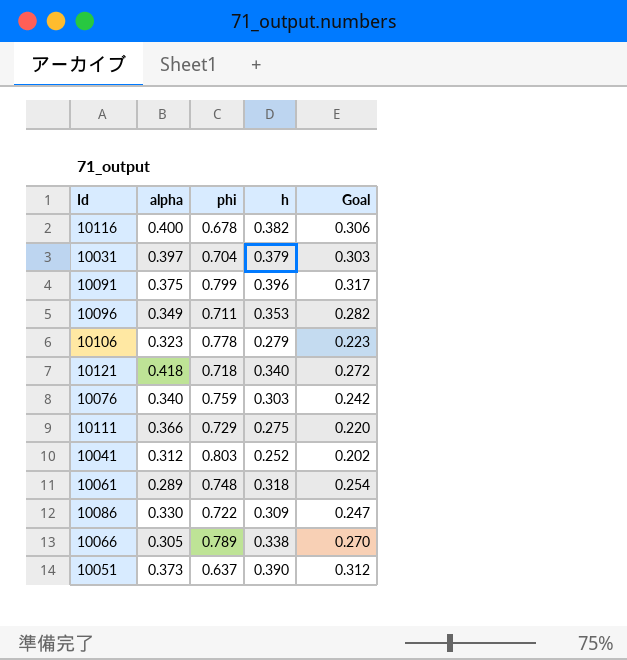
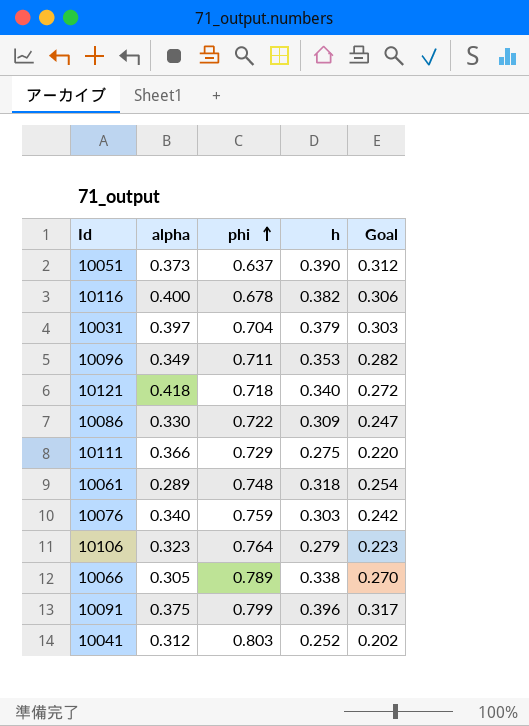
row order: none -> phi ascending
10106 | phi: 0.778 -> 0.764

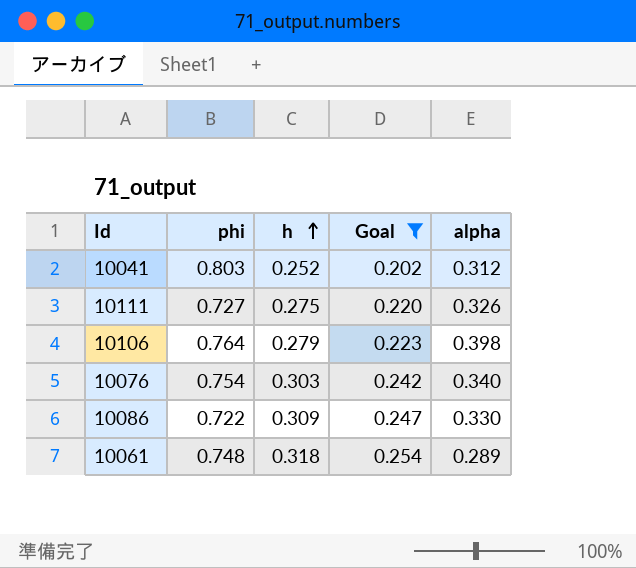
filter: none -> Goal <= 0.254
row order: phi ascending -> h ascending
column alpha | position: 2 -> 5
10111 | phi: 0.729 -> 0.727
10111 | alpha: 0.366 -> 0.326
10106 | alpha: 0.323 -> 0.398
10076 | phi: 0.759 -> 0.754

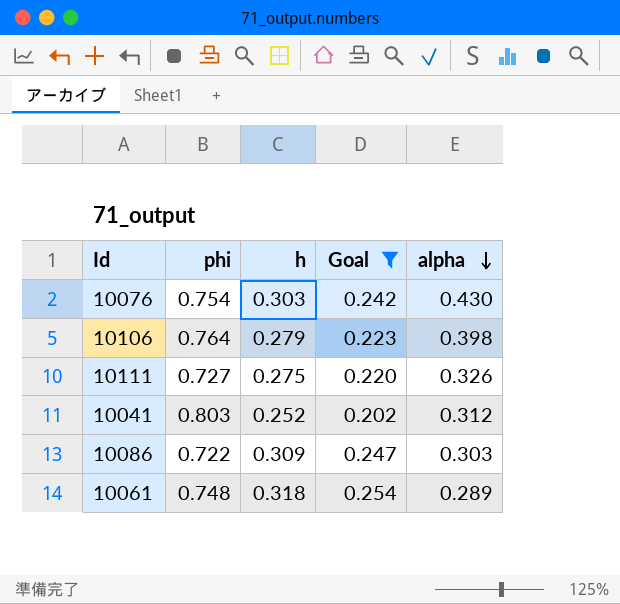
row order: h ascending -> alpha descending
10076 | alpha: 0.340 -> 0.430
10086 | alpha: 0.330 -> 0.303

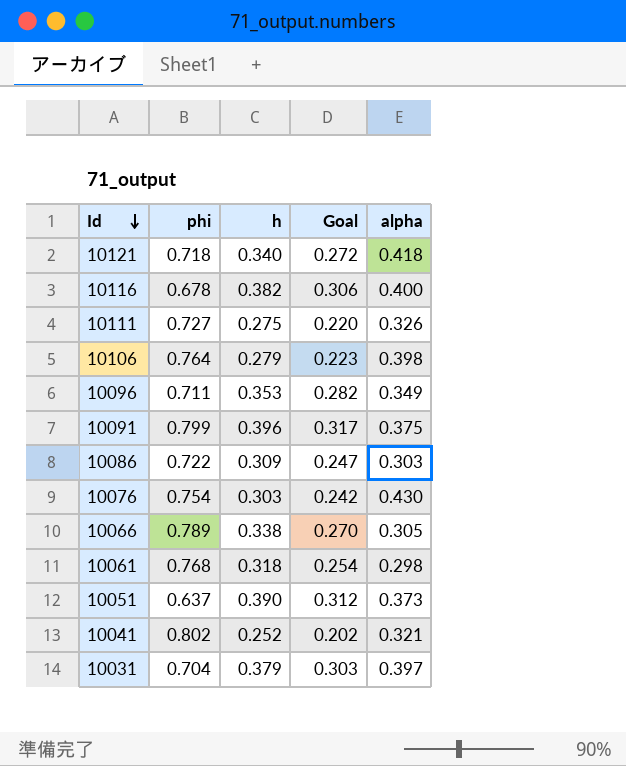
filter: Goal <= 0.254 -> none
row order: alpha descending -> Id descending
10061 | phi: 0.748 -> 0.768
10061 | alpha: 0.289 -> 0.298
10041 | phi: 0.803 -> 0.802
10041 | alpha: 0.312 -> 0.321

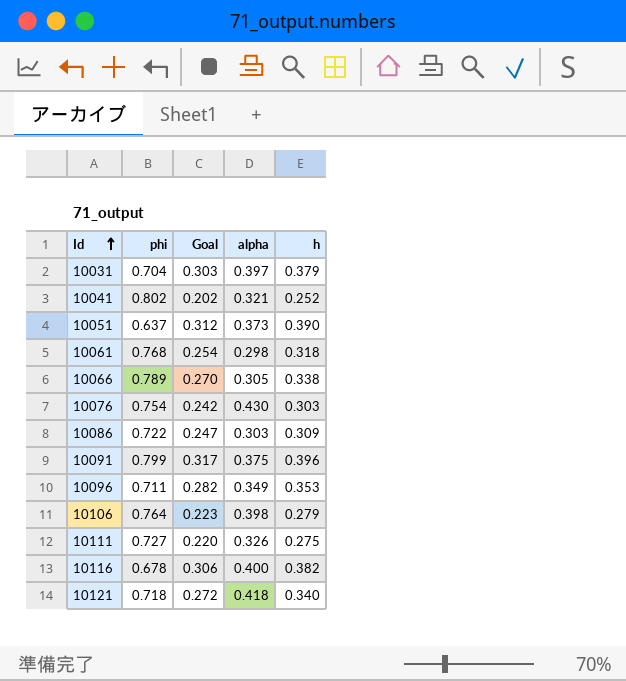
row order: Id descending -> Id ascending
column h | position: 3 -> 5

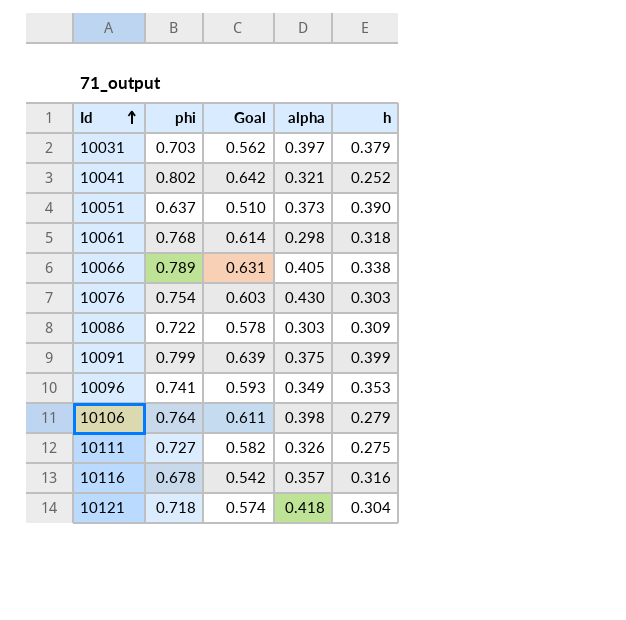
column Goal | formula: [h] * 0.8 -> [phi] * 0.8
10031 | phi: 0.704 -> 0.703
10066 | alpha: 0.305 -> 0.405
10091 | h: 0.396 -> 0.399
10096 | phi: 0.711 -> 0.741
10116 | alpha: 0.400 -> 0.357
10116 | h: 0.382 -> 0.316
10121 | h: 0.340 -> 0.304

